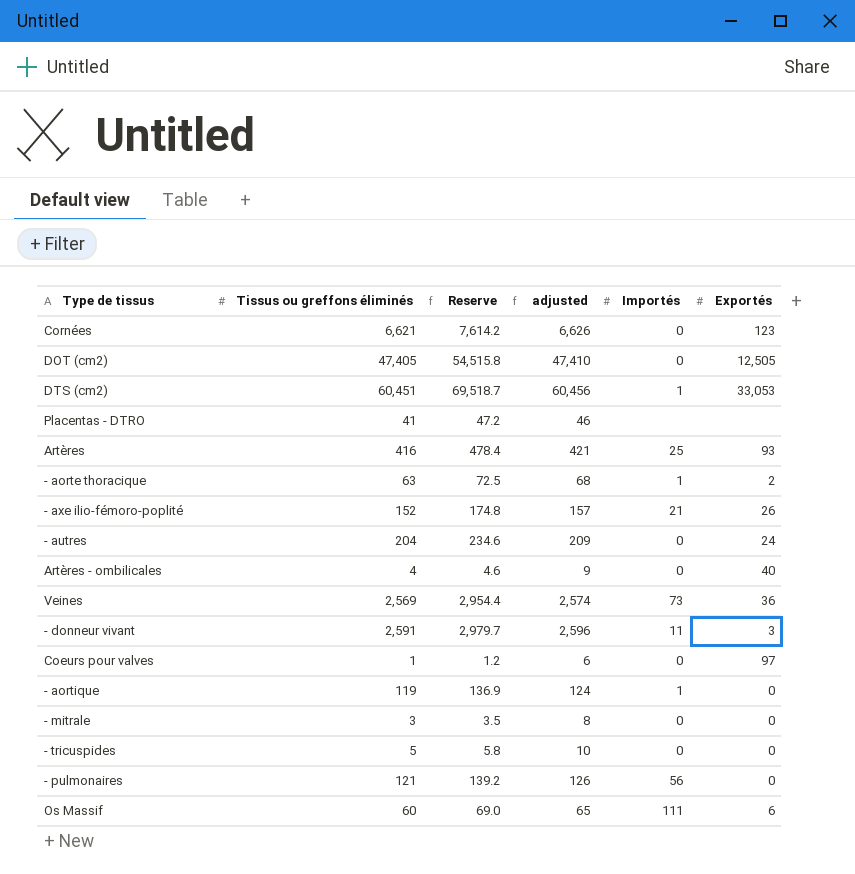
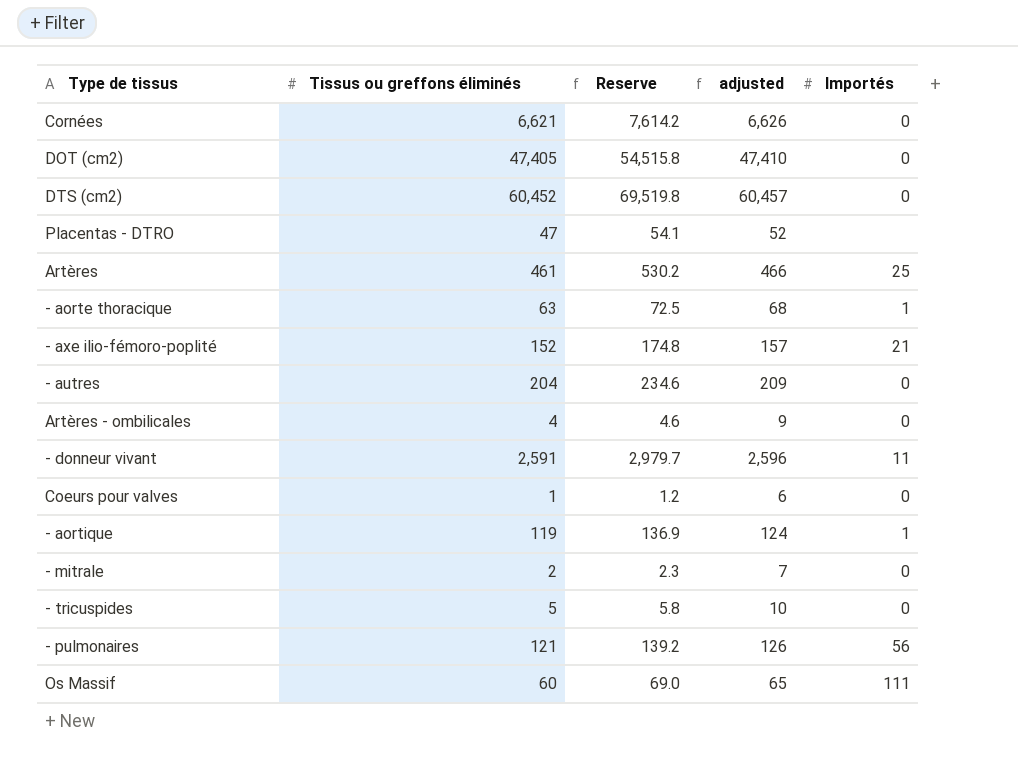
column Exportés | position: 6 -> none
row Veines: 2,569 | 2,954.4 | 2,574 | 73 | 36 -> none
DTS (cm2) | Tissus ou greffons éliminés: 60,451 -> 60,452
DTS (cm2) | Reserve: 69,518.7 -> 69,519.8
DTS (cm2) | adjusted: 60,456 -> 60,457
DTS (cm2) | Importés: 1 -> 0
Placentas - DTRO | Tissus ou greffons éliminés: 41 -> 47
Placentas - DTRO | Reserve: 47.2 -> 54.1
Placentas - DTRO | adjusted: 46 -> 52
Artères | Tissus ou greffons éliminés: 416 -> 461
Artères | Reserve: 478.4 -> 530.2
Artères | adjusted: 421 -> 466
- mitrale | Tissus ou greffons éliminés: 3 -> 2
- mitrale | Reserve: 3.5 -> 2.3
- mitrale | adjusted: 8 -> 7

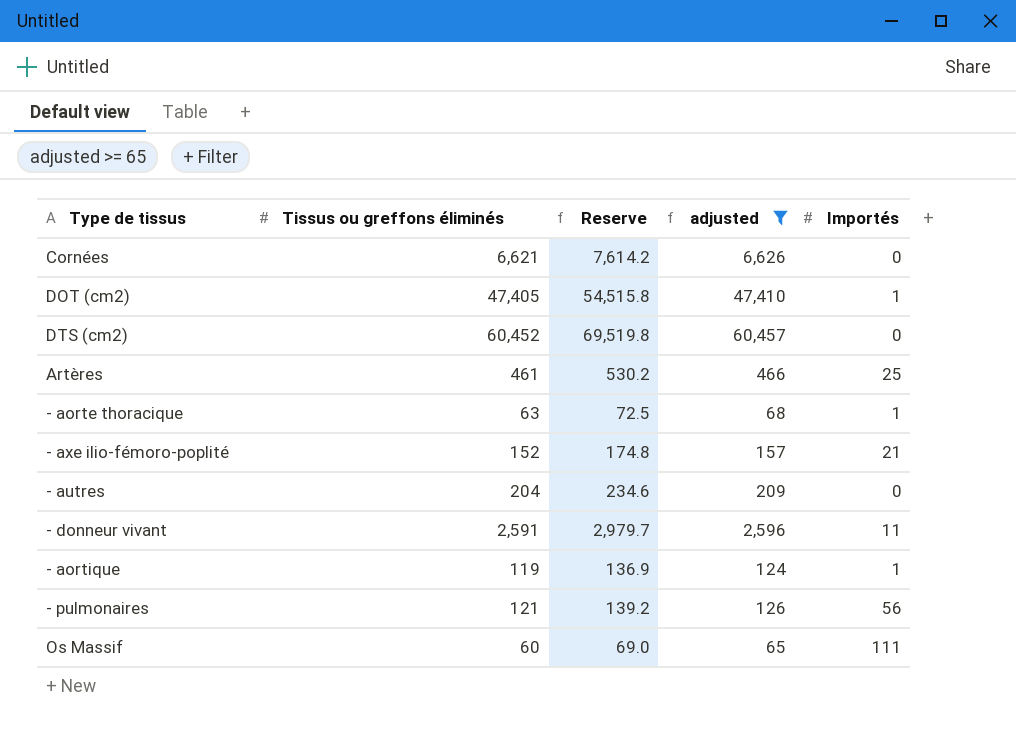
filter: none -> adjusted >= 65
DOT (cm2) | Importés: 0 -> 1

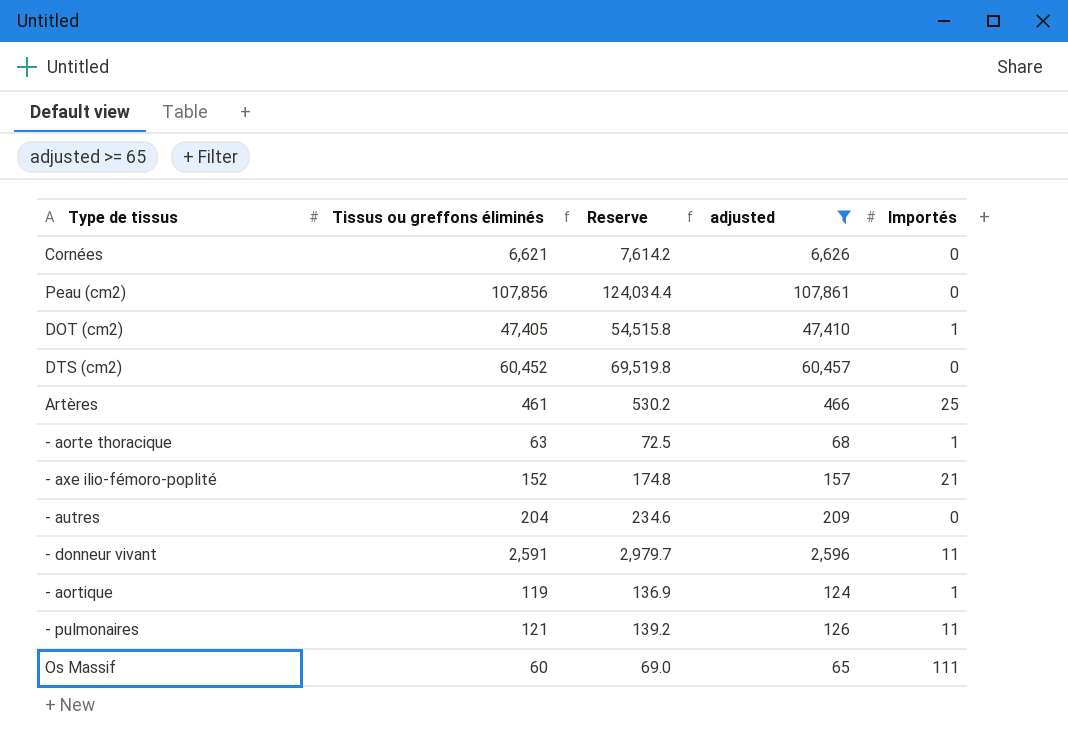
row Peau (cm2): none -> 107,856 | 124,034.4 | 107,861 | 0
- pulmonaires | Importés: 56 -> 11

